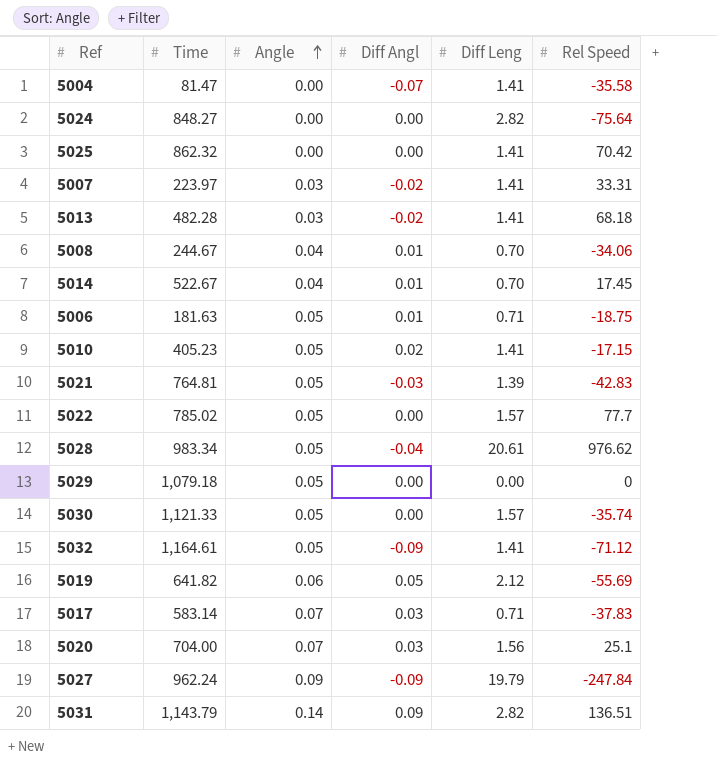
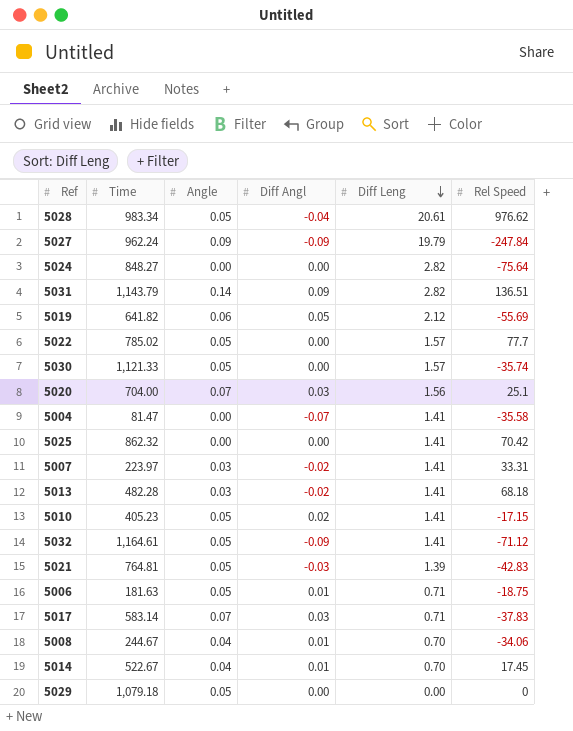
row order: Angle ascending -> Diff Leng descending

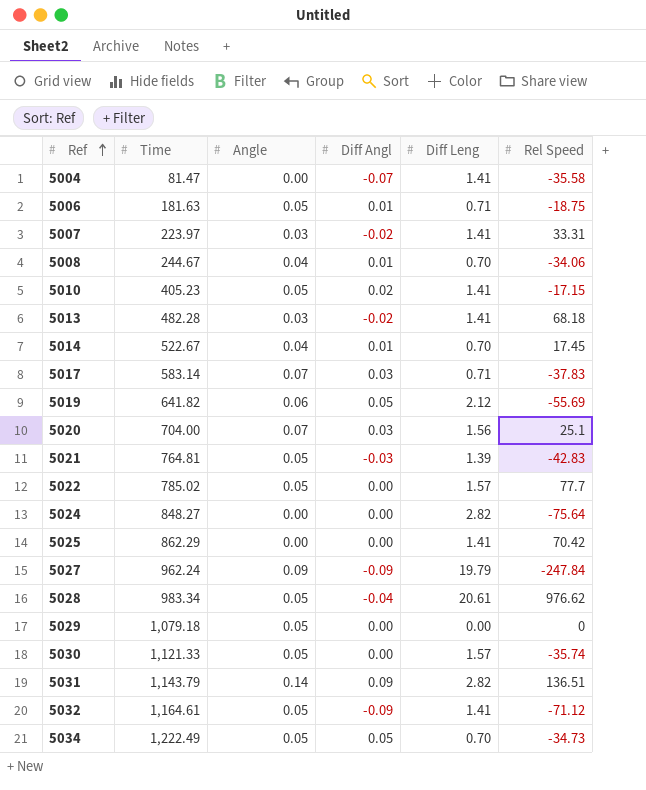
row order: Diff Leng descending -> Ref ascending
5025 | Time: 862.32 -> 862.29
row 5034: none -> 1,222.49 | 0.05 | 0.05 | 0.70 | -34.73

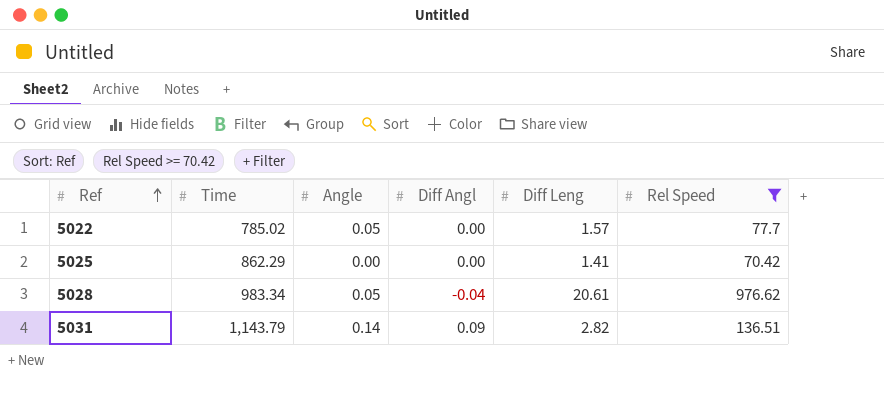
filter: none -> Rel Speed >= 70.42

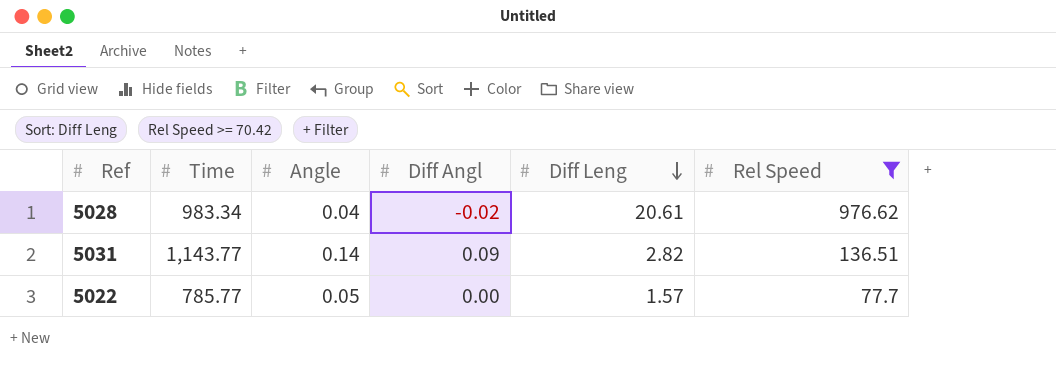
row order: Ref ascending -> Diff Leng descending
row 5025: 862.29 | 0.00 | 0.00 | 1.41 | 70.42 -> none
5028 | Angle: 0.05 -> 0.04
5028 | Diff Angl: -0.04 -> -0.02
5031 | Time: 1,143.79 -> 1,143.77
5022 | Time: 785.02 -> 785.77

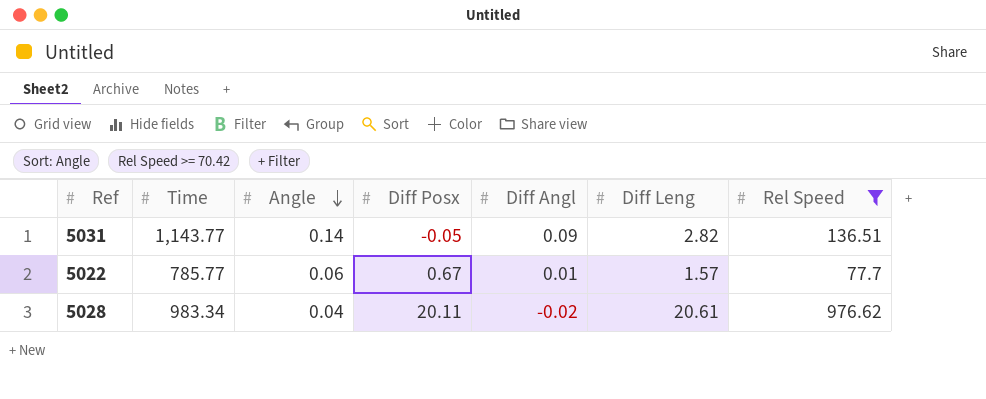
row order: Diff Leng descending -> Angle descending
column Diff Posx | position: none -> 4
5022 | Angle: 0.05 -> 0.06
5022 | Diff Angl: 0.00 -> 0.01

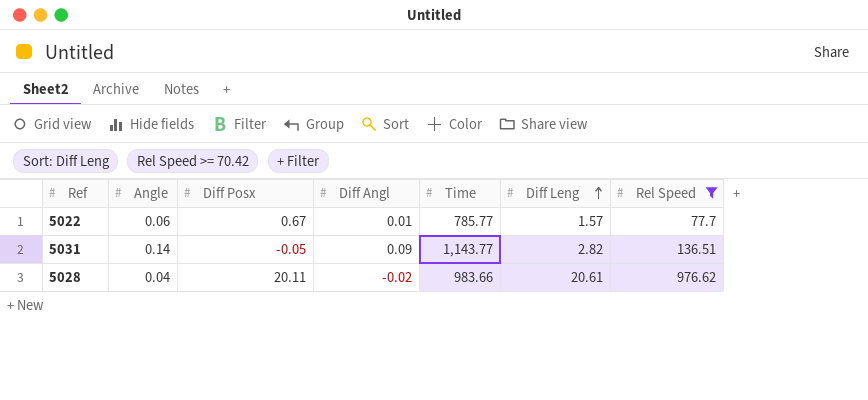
row order: Angle descending -> Diff Leng ascending
column Time | position: 2 -> 5
5028 | Time: 983.34 -> 983.66

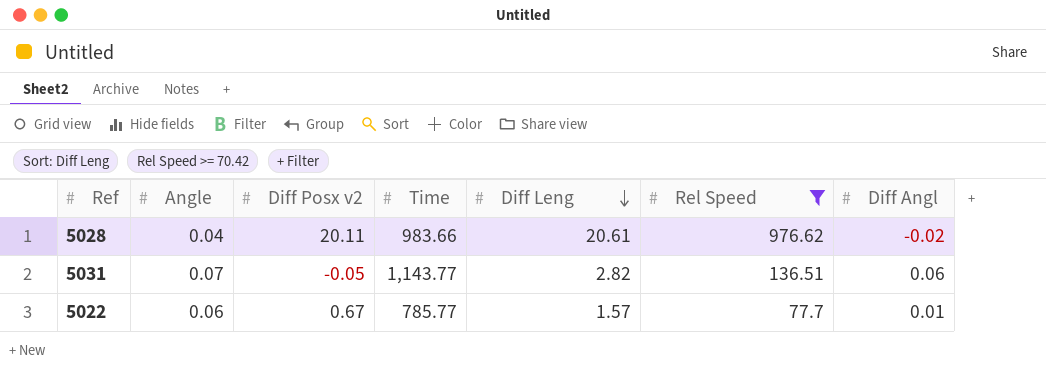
row order: Diff Leng ascending -> Diff Leng descending
column name: Diff Posx -> Diff Posx v2
column Diff Angl | position: 4 -> 7
5031 | Angle: 0.14 -> 0.07
5031 | Diff Angl: 0.09 -> 0.06

